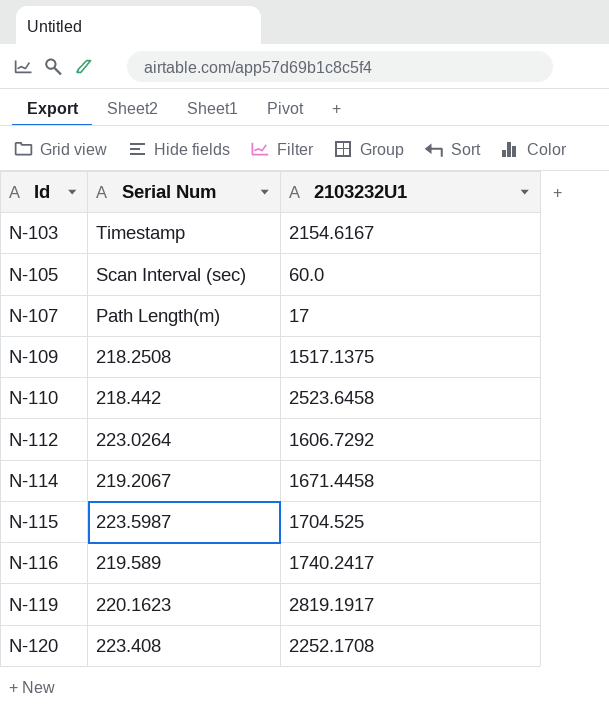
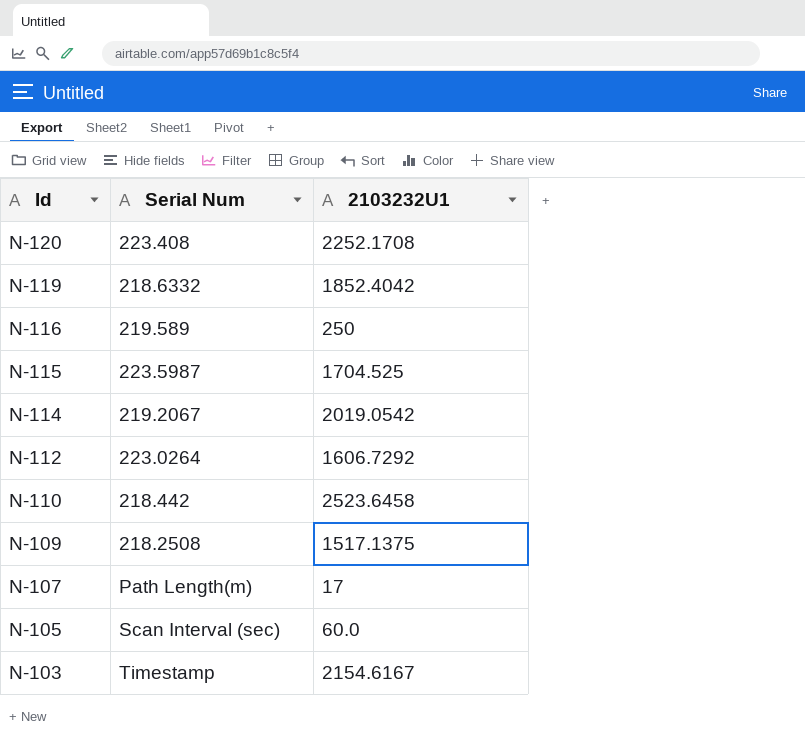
row order: Id ascending -> Id descending
N-119 | Serial Num: 220.1623 -> 218.6332
N-119 | 2103232U1: 2819.1917 -> 1852.4042
N-116 | 2103232U1: 1740.2417 -> 250
N-114 | 2103232U1: 1671.4458 -> 2019.0542

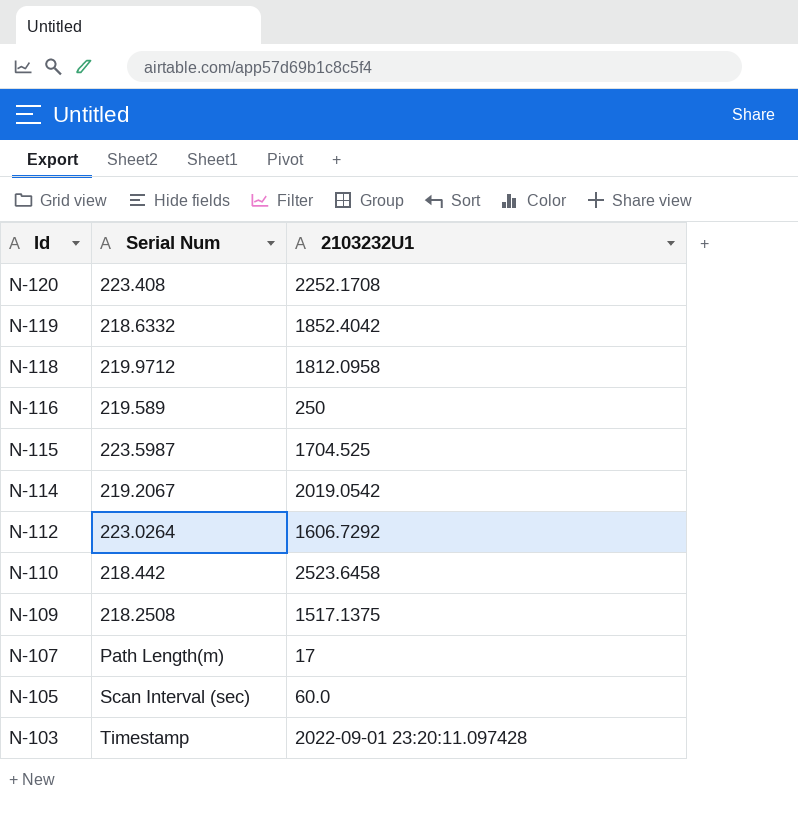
row N-118: none -> 219.9712 | 1812.0958
N-103 | 2103232U1: 2154.6167 -> 2022-09-01 23:20:11.097428

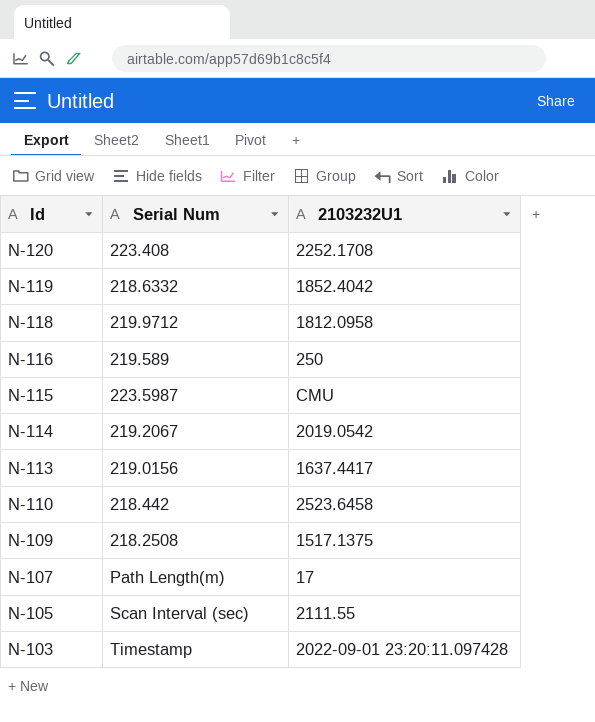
row N-112: 223.0264 | 1606.7292 -> none
N-115 | 2103232U1: 1704.525 -> CMU
row N-113: none -> 219.0156 | 1637.4417
N-105 | 2103232U1: 60.0 -> 2111.55

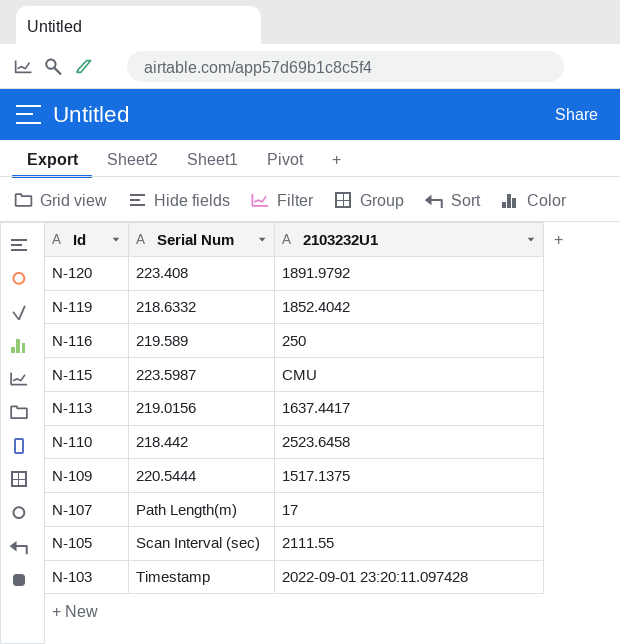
row N-118: 219.9712 | 1812.0958 -> none
row N-114: 219.2067 | 2019.0542 -> none
N-120 | 2103232U1: 2252.1708 -> 1891.9792
N-109 | Serial Num: 218.2508 -> 220.5444

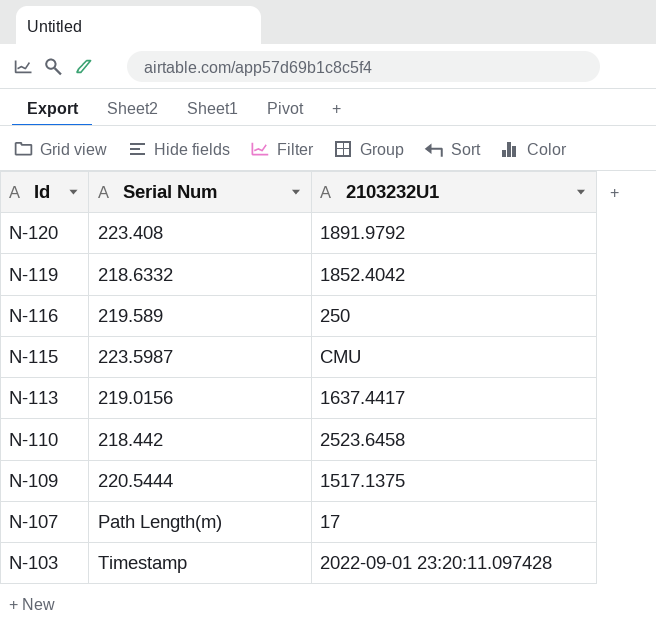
row N-105: Scan Interval (sec) | 2111.55 -> none

